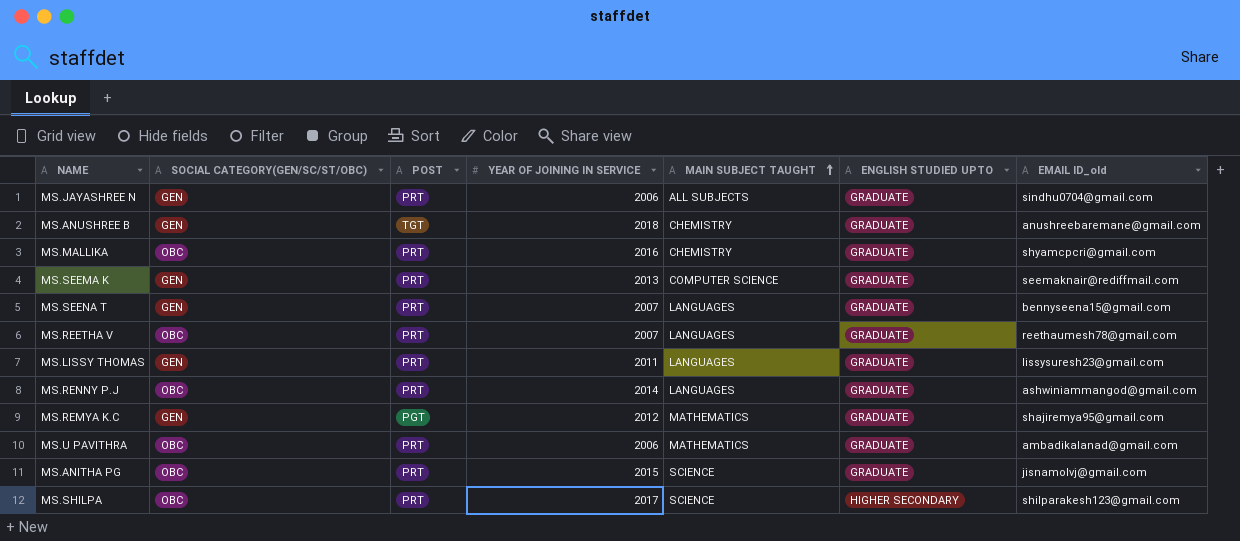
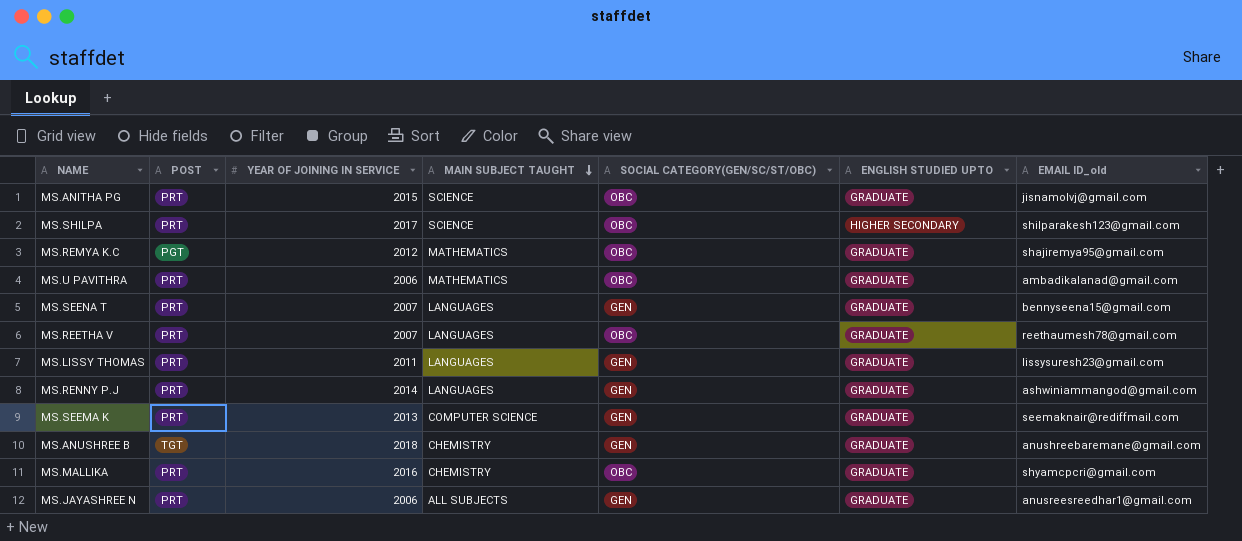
row order: MAIN SUBJECT TAUGHT ascending -> MAIN SUBJECT TAUGHT descending
column SOCIAL CATEGORY(GEN/SC/ST/OBC) | position: 2 -> 5
MS.REMYA K.C | SOCIAL CATEGORY(GEN/SC/ST/OBC): GEN -> OBC
MS.RENNY P.J | SOCIAL CATEGORY(GEN/SC/ST/OBC): OBC -> GEN
MS.JAYASHREE N | EMAIL ID_old: sindhu0704@gmail.com -> anusreesreedhar1@gmail.com

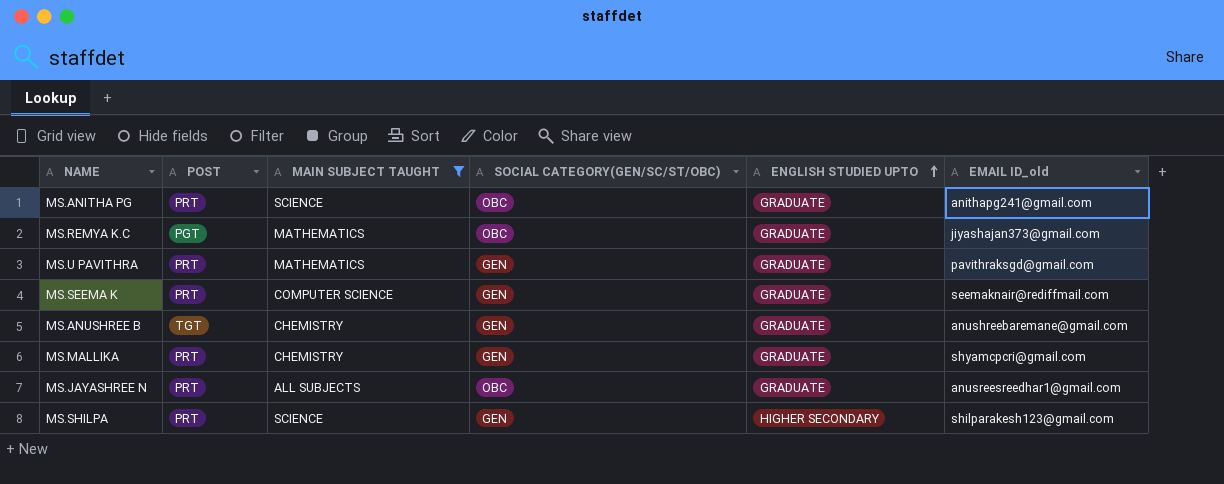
filter: none -> MAIN SUBJECT TAUGHT != LANGUAGES
row order: MAIN SUBJECT TAUGHT descending -> ENGLISH STUDIED UPTO ascending
column YEAR OF JOINING IN SERVICE | position: 3 -> none
MS.ANITHA PG | EMAIL ID_old: jisnamolvj@gmail.com -> anithapg241@gmail.com
MS.REMYA K.C | EMAIL ID_old: shajiremya95@gmail.com -> jiyashajan373@gmail.com
MS.U PAVITHRA | SOCIAL CATEGORY(GEN/SC/ST/OBC): OBC -> GEN
MS.U PAVITHRA | EMAIL ID_old: ambadikalanad@gmail.com -> pavithraksgd@gmail.com
MS.MALLIKA | SOCIAL CATEGORY(GEN/SC/ST/OBC): OBC -> GEN
MS.JAYASHREE N | SOCIAL CATEGORY(GEN/SC/ST/OBC): GEN -> OBC
MS.SHILPA | SOCIAL CATEGORY(GEN/SC/ST/OBC): OBC -> GEN

